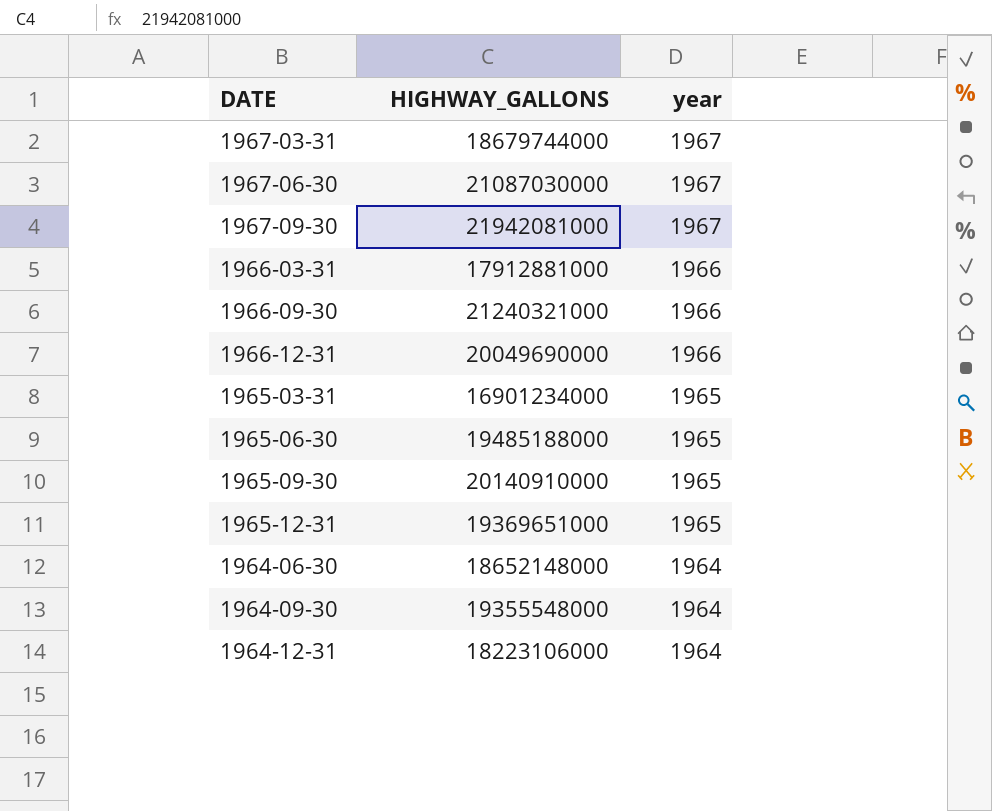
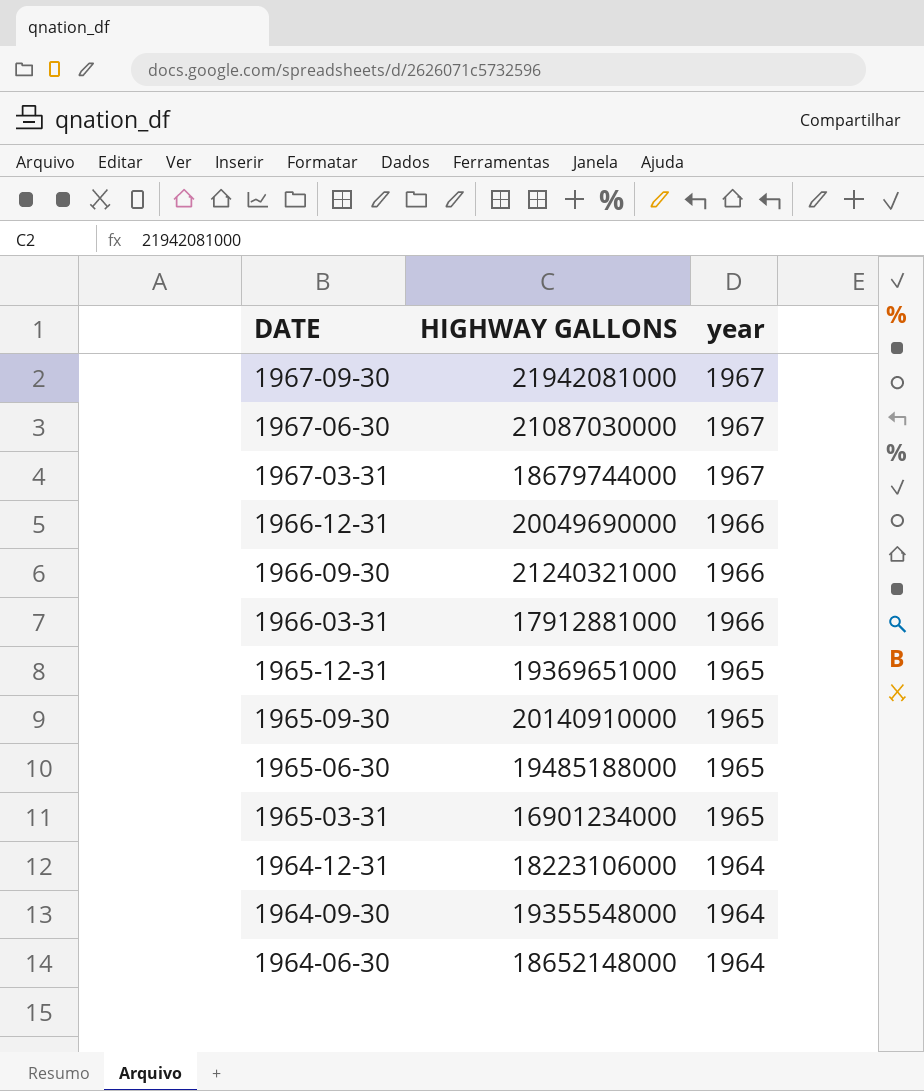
row order: year descending -> DATE descending
column name: HIGHWAY_GALLONS -> HIGHWAY GALLONS

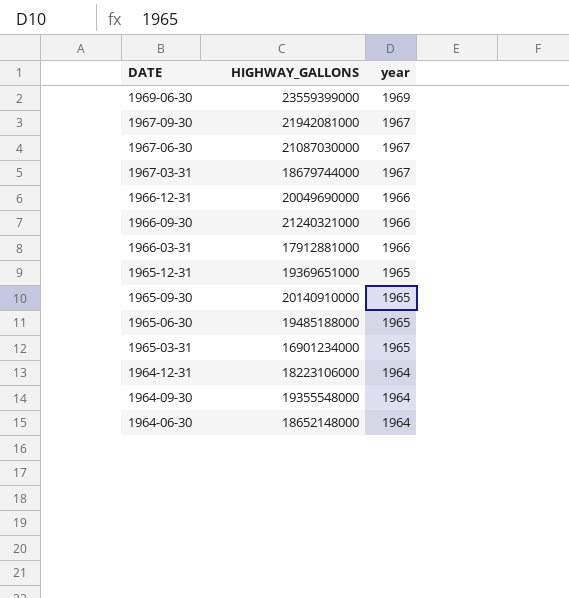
column name: HIGHWAY GALLONS -> HIGHWAY_GALLONS
row 1969-06-30: none -> 23559399000 | 1969

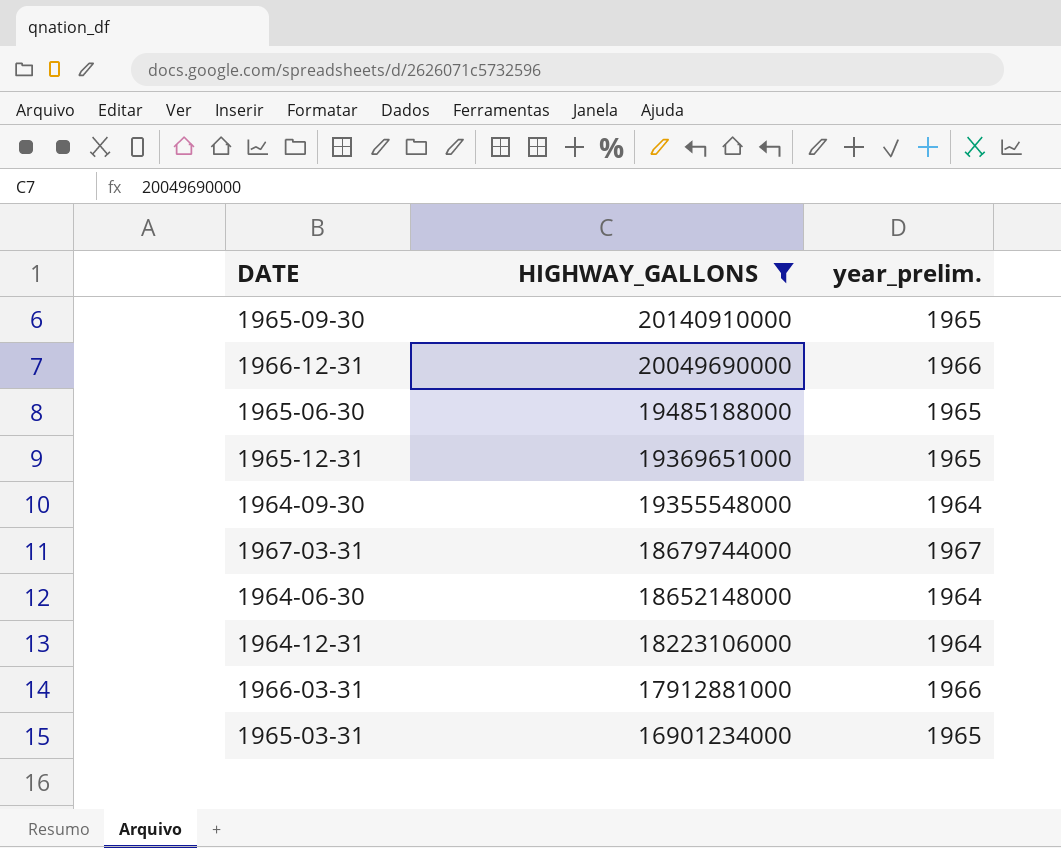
filter: none -> HIGHWAY_GALLONS <= 20140910000
row order: DATE descending -> HIGHWAY_GALLONS descending
column name: year -> year_prelim.

